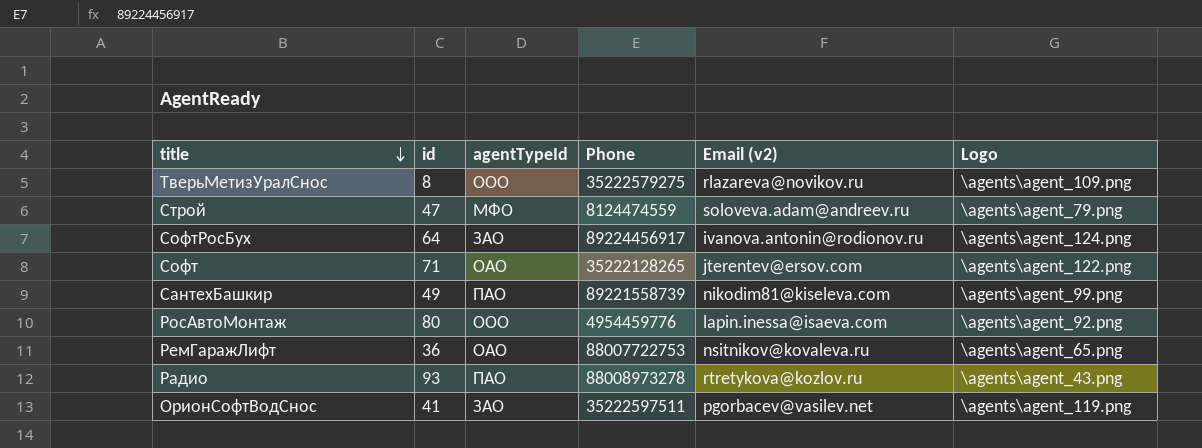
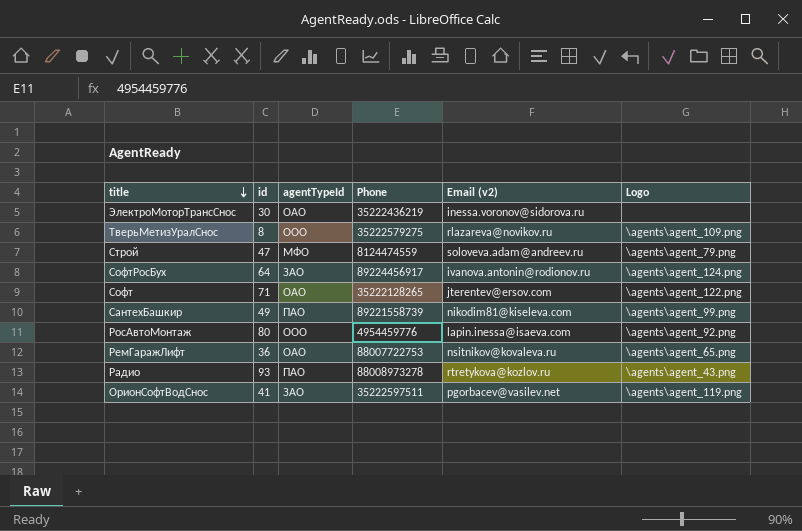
row ЭлектроМоторТрансСнос: none -> 30 | ОАО | 35222436219 | inessa.voronov@sidorova.ru | none

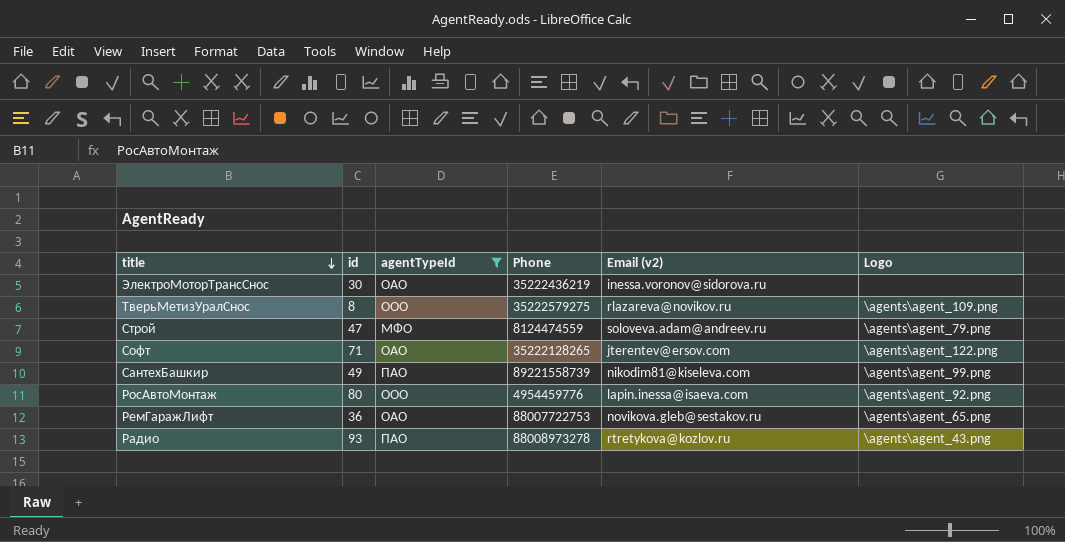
filter: none -> agentTypeId != ЗАО
РемГаражЛифт | Email (v2): nsitnikov@kovaleva.ru -> novikova.gleb@sestakov.ru

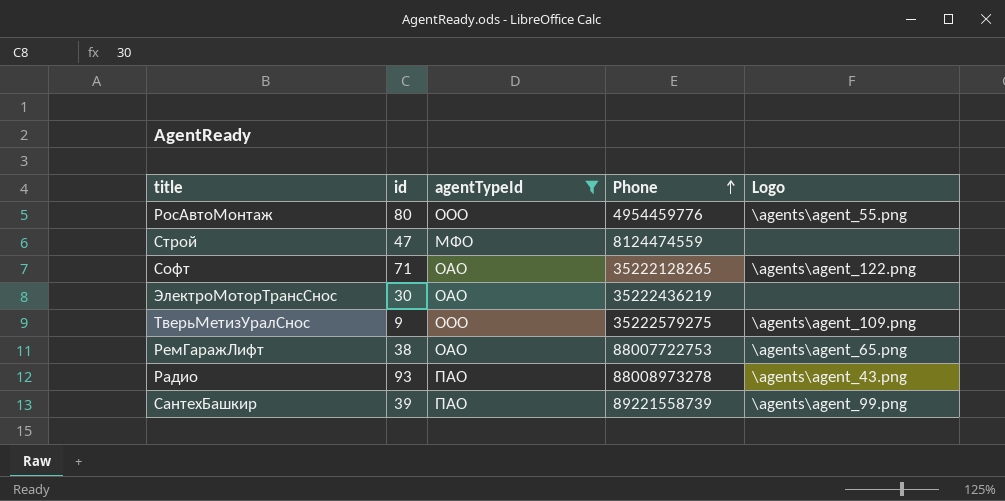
row order: title descending -> Phone ascending
column Email (v2) | position: 5 -> none
РосАвтоМонтаж | Logo: \agents\agent_92.png -> \agents\agent_55.png
Строй | Logo: \agents\agent_79.png -> none
ТверьМетизУралСнос | id: 8 -> 9
РемГаражЛифт | id: 36 -> 38
СантехБашкир | id: 49 -> 39

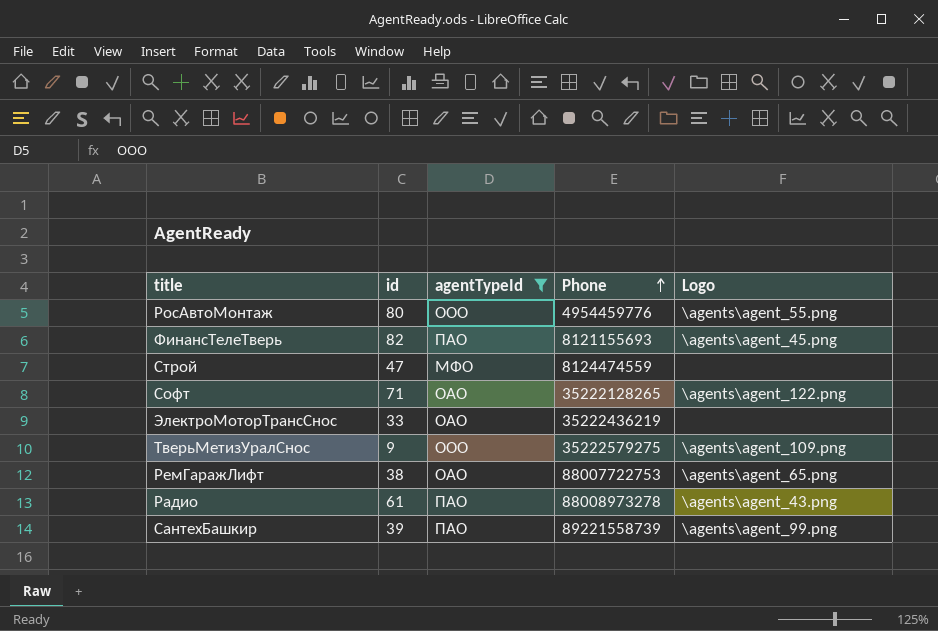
row ФинансТелеТверь: none -> 82 | ПАО | 8121155693 | \agents\agent_45.png
ЭлектроМоторТрансСнос | id: 30 -> 33
Радио | id: 93 -> 61

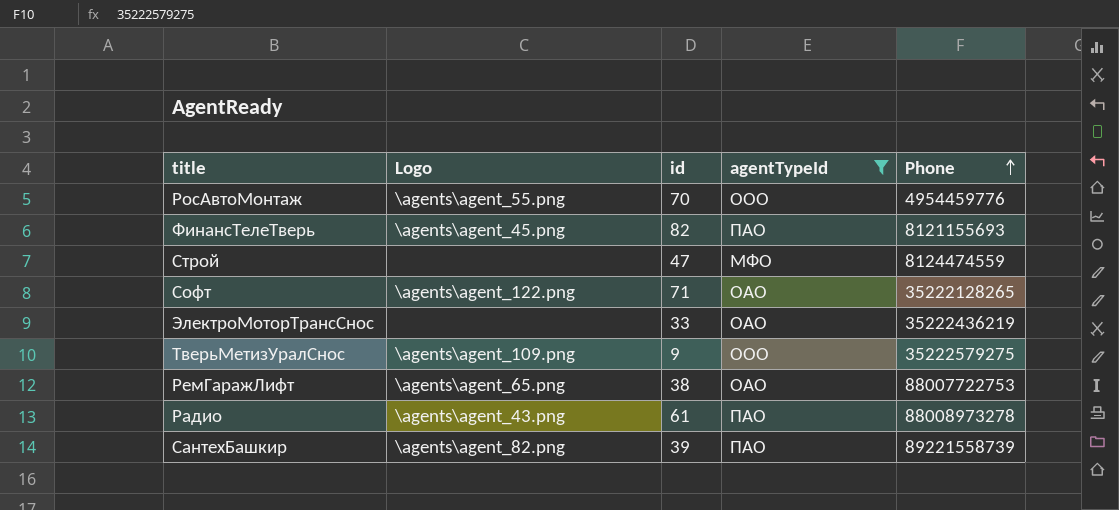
column Logo | position: 5 -> 2
РосАвтоМонтаж | id: 80 -> 70
СантехБашкир | Logo: \agents\agent_99.png -> \agents\agent_82.png

